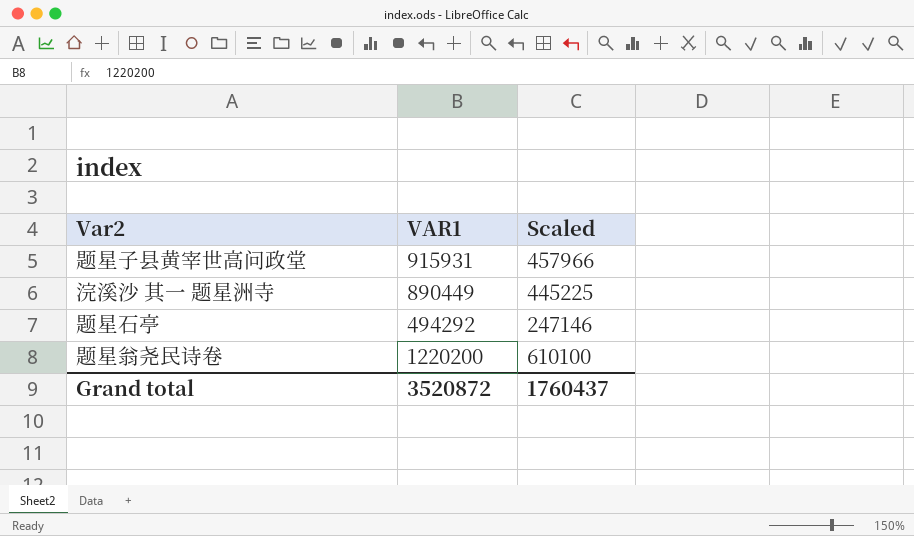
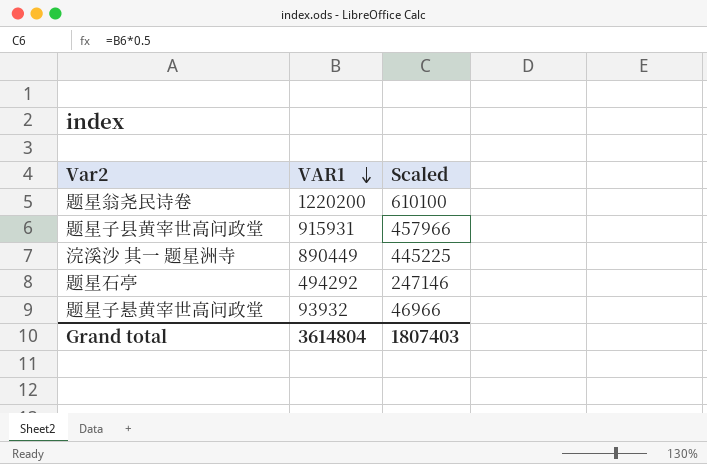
row order: none -> VAR1 descending
row 题星子悬黄宰世高问政堂: none -> 93932 | 46966
Grand total | VAR1: 3520872 -> 3614804
Grand total | Scaled: 1760437 -> 1807403

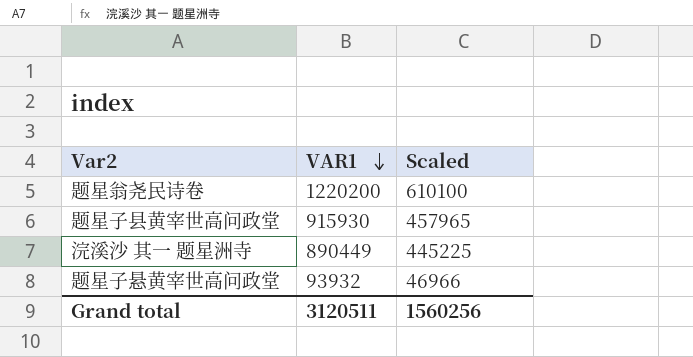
row 题星石亭: 494292 | 247146 -> none
题星子县黄宰世高问政堂 | VAR1: 915931 -> 915930
题星子县黄宰世高问政堂 | Scaled: 457966 -> 457965
Grand total | VAR1: 3614804 -> 3120511
Grand total | Scaled: 1807403 -> 1560256

